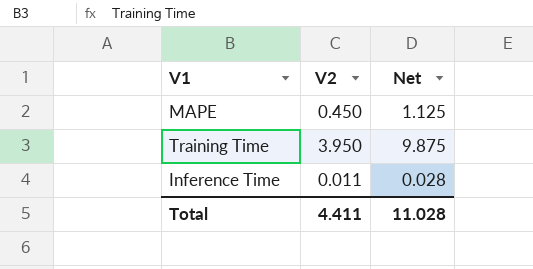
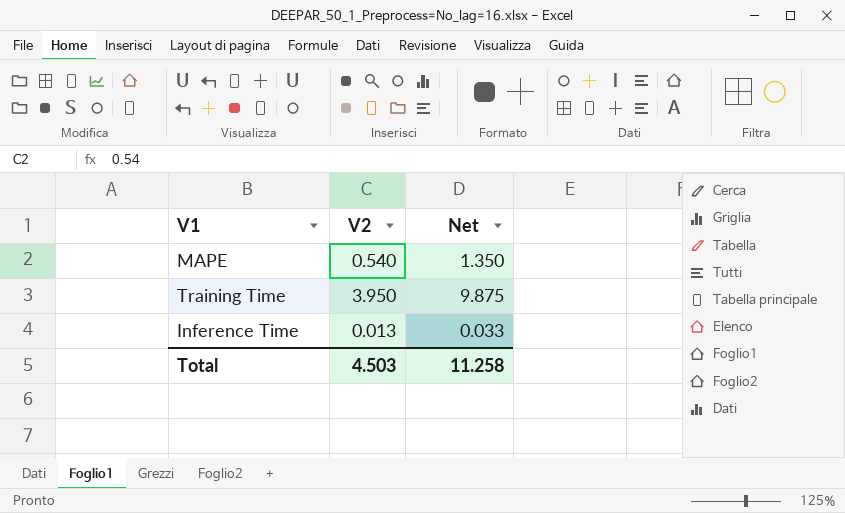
MAPE | V2: 0.450 -> 0.540
MAPE | Net: 1.125 -> 1.350
Inference Time | V2: 0.011 -> 0.013
Inference Time | Net: 0.028 -> 0.033
Total | V2: 4.411 -> 4.503
Total | Net: 11.028 -> 11.258

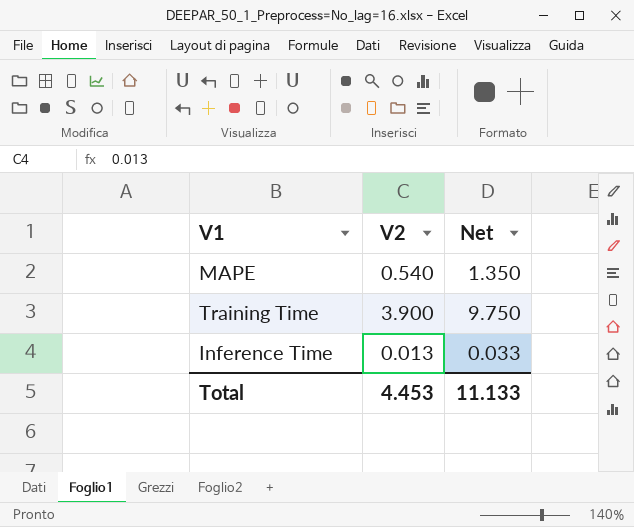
Training Time | V2: 3.950 -> 3.900
Training Time | Net: 9.875 -> 9.750
Total | V2: 4.503 -> 4.453
Total | Net: 11.258 -> 11.133

